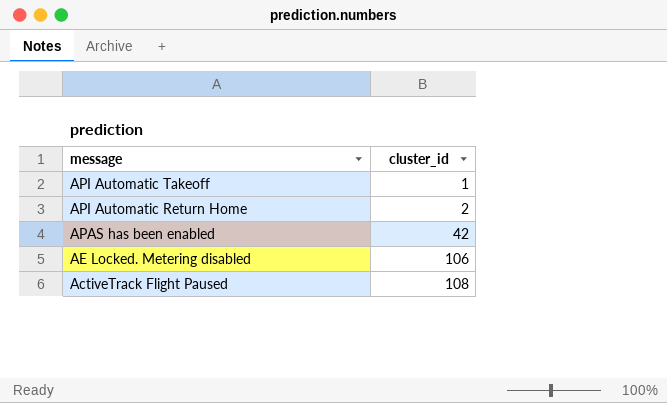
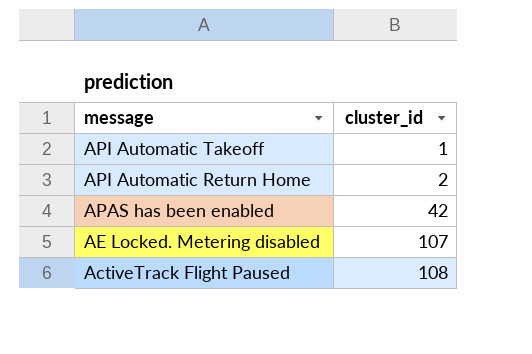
AE Locked. Metering disabled | cluster_id: 106 -> 107

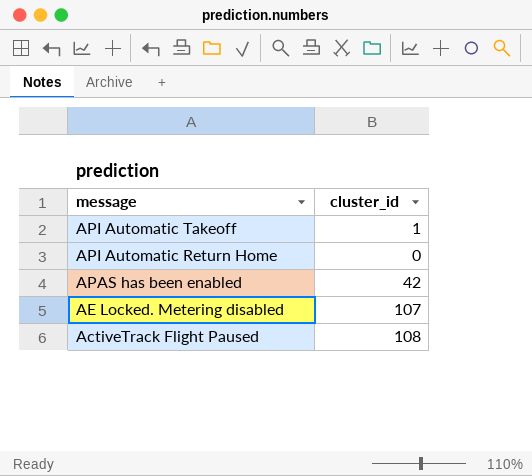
API Automatic Return Home | cluster_id: 2 -> 0

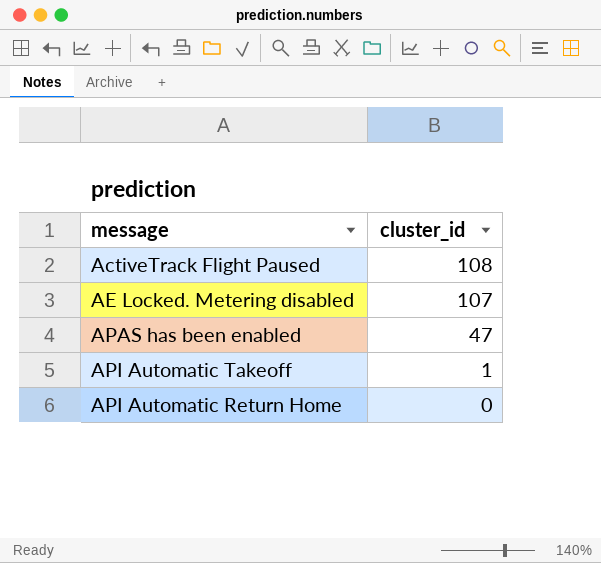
row order: message descending -> cluster_id descending
APAS has been enabled | cluster_id: 42 -> 47

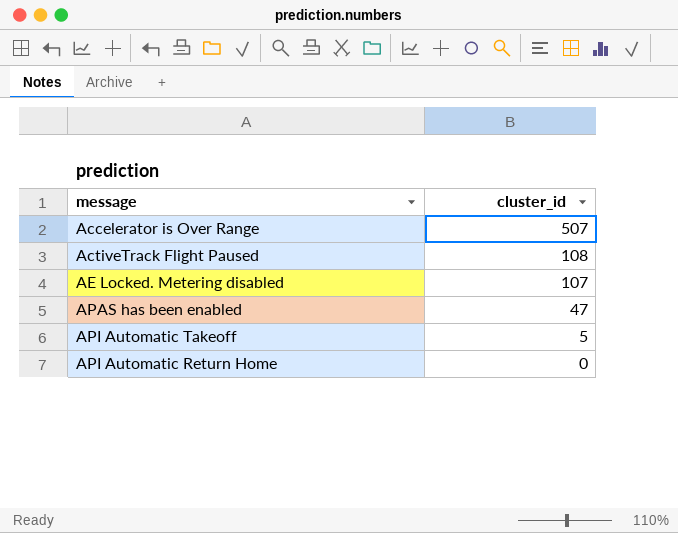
row Accelerator is Over Range: none -> 507
API Automatic Takeoff | cluster_id: 1 -> 5

